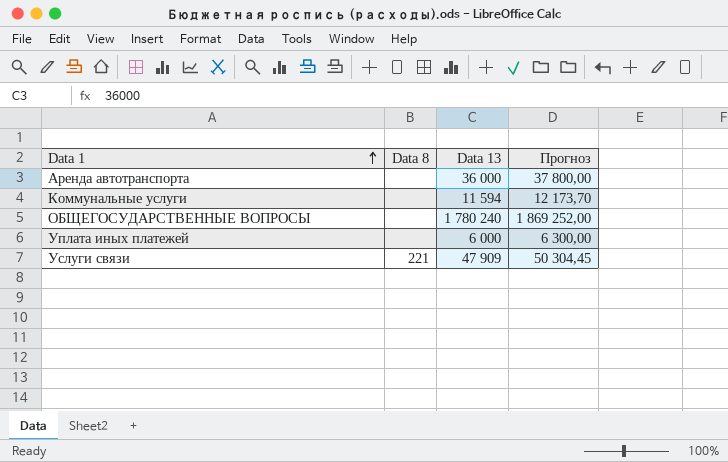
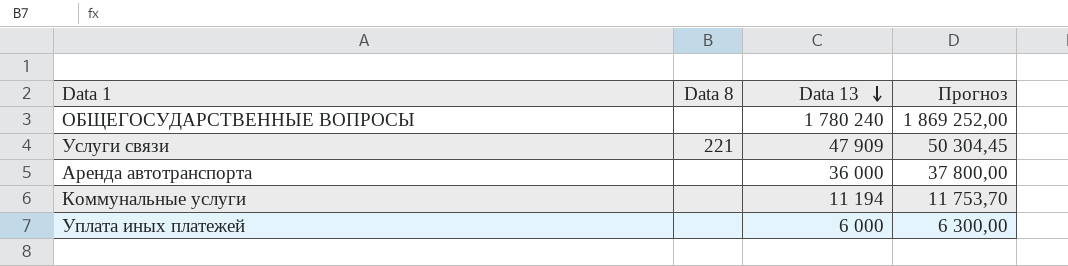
row order: Data 1 ascending -> Data 13 descending
Коммунальные услуги | Data 13: 11 594 -> 11 194
Коммунальные услуги | Прогноз: 12 173,70 -> 11 753,70

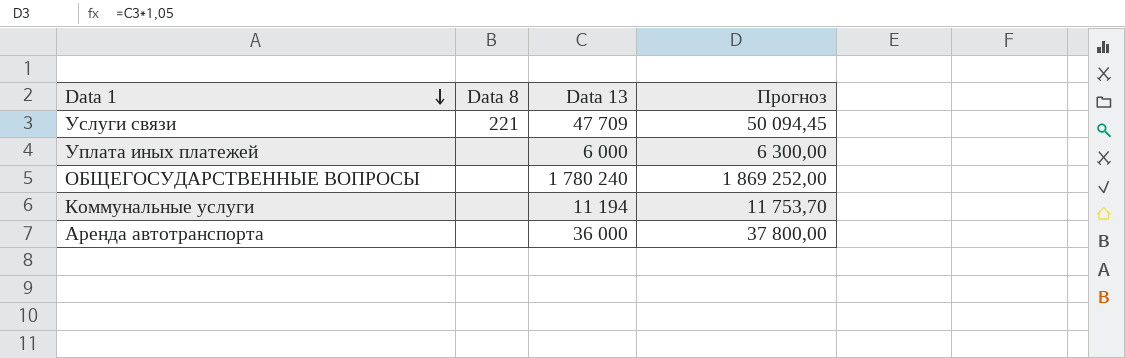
row order: Data 13 descending -> Data 1 descending
Услуги связи | Data 13: 47 909 -> 47 709
Услуги связи | Прогноз: 50 304,45 -> 50 094,45

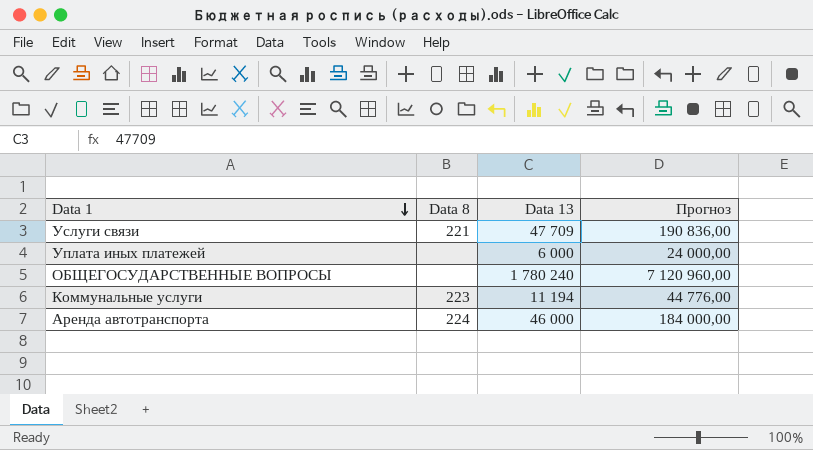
column Прогноз | formula: [Data 13] * 1,05 -> [Data 13] * 4
Коммунальные услуги | Data 8: none -> 223
Аренда автотранспорта | Data 8: none -> 224
Аренда автотранспорта | Data 13: 36 000 -> 46 000

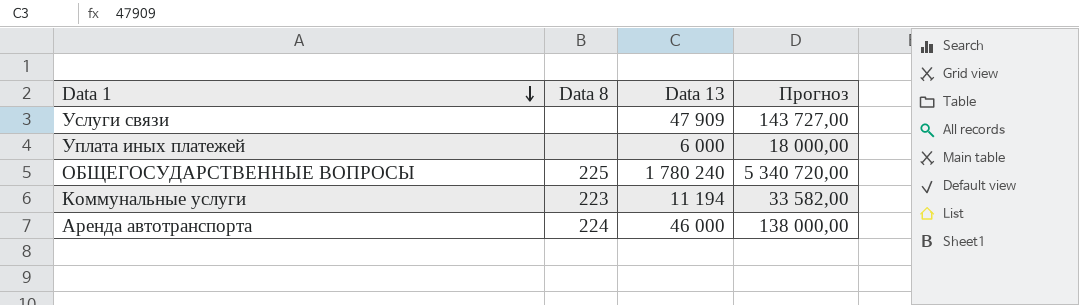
column Прогноз | formula: [Data 13] * 4 -> [Data 13] * 3
Услуги связи | Data 8: 221 -> none
Услуги связи | Data 13: 47 709 -> 47 909
ОБЩЕГОСУДАРСТВЕННЫЕ ВОПРОСЫ | Data 8: none -> 225

